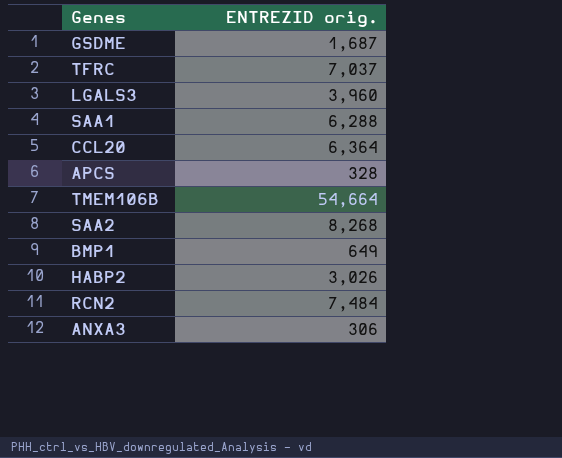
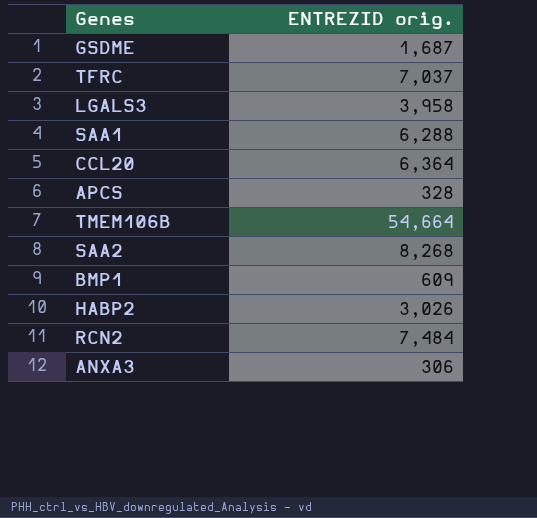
LGALS3 | ENTREZID orig.: 3,960 -> 3,958
BMP1 | ENTREZID orig.: 649 -> 609

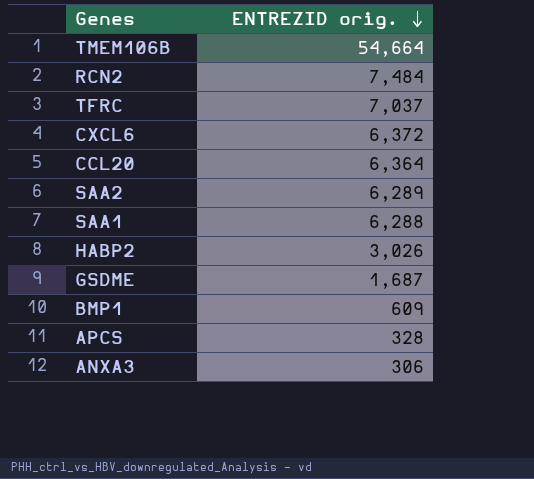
row order: none -> ENTREZID orig. descending
row LGALS3: 3,958 -> none
row CXCL6: none -> 6,372
SAA2 | ENTREZID orig.: 8,268 -> 6,289

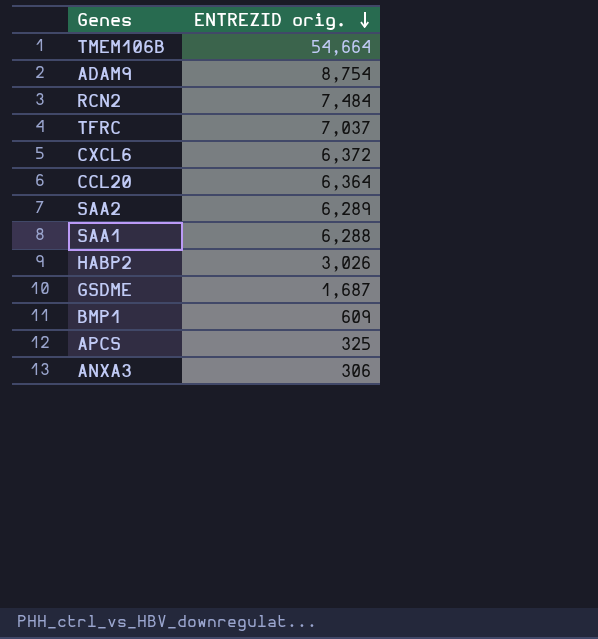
row ADAM9: none -> 8,754
APCS | ENTREZID orig.: 328 -> 325

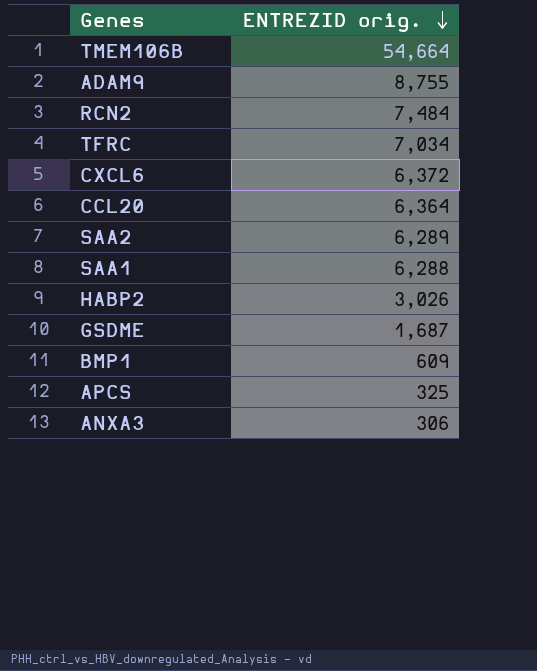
ADAM9 | ENTREZID orig.: 8,754 -> 8,755
TFRC | ENTREZID orig.: 7,037 -> 7,034

